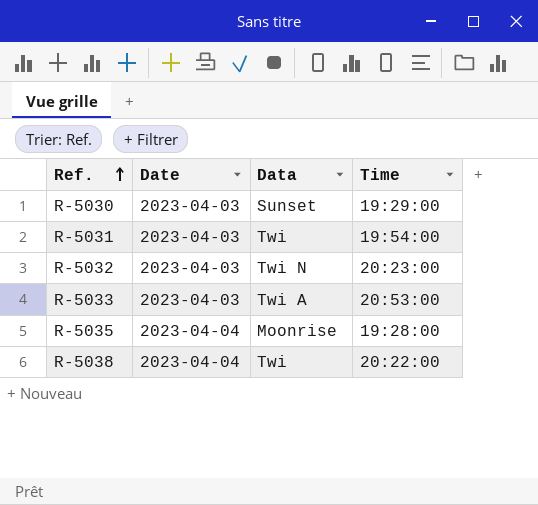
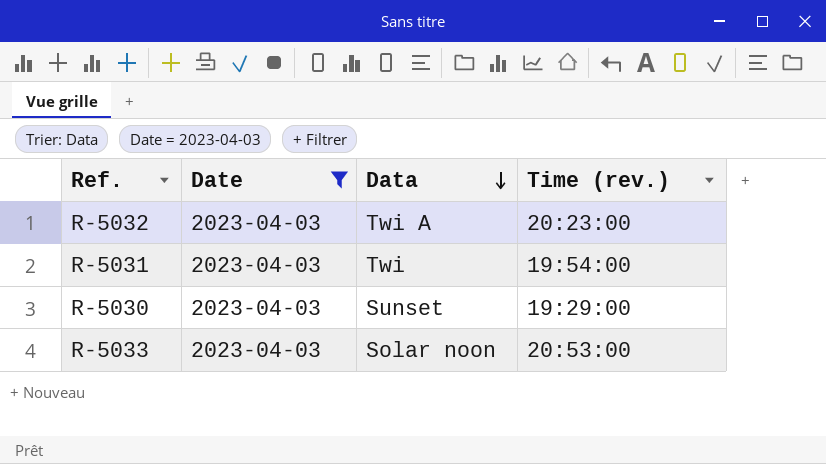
filter: none -> Date = 2023-04-03
row order: Ref. ascending -> Data descending
column name: Time -> Time (rev.)
R-5032 | Data: Twi N -> Twi A
R-5033 | Data: Twi A -> Solar noon

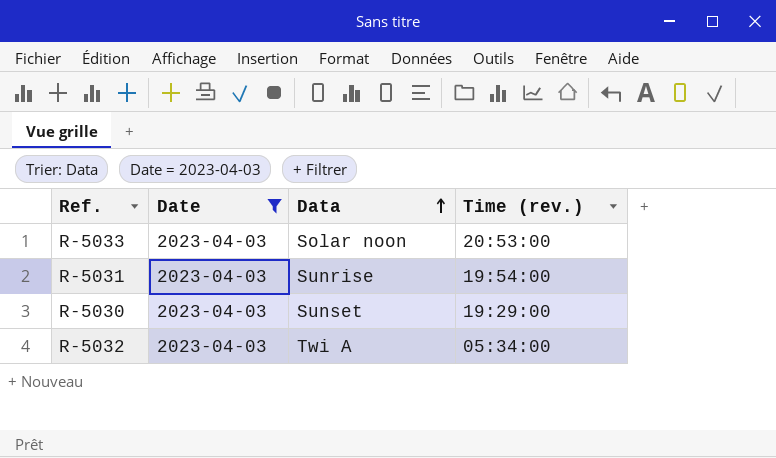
row order: Data descending -> Data ascending
R-5031 | Data: Twi -> Sunrise
R-5032 | Time (rev.): 20:23:00 -> 05:34:00

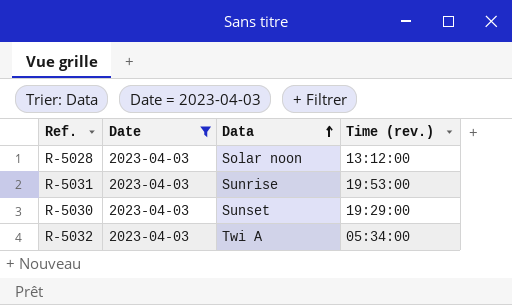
row R-5033: 2023-04-03 | Solar noon | 20:53:00 -> none
row R-5028: none -> 2023-04-03 | Solar noon | 13:12:00
R-5031 | Time (rev.): 19:54:00 -> 19:53:00

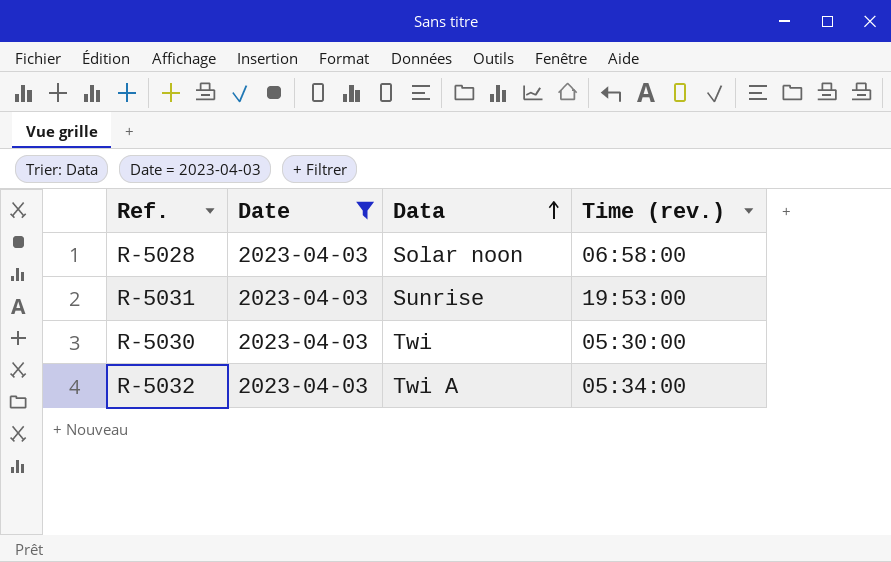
R-5028 | Time (rev.): 13:12:00 -> 06:58:00
R-5030 | Data: Sunset -> Twi
R-5030 | Time (rev.): 19:29:00 -> 05:30:00

